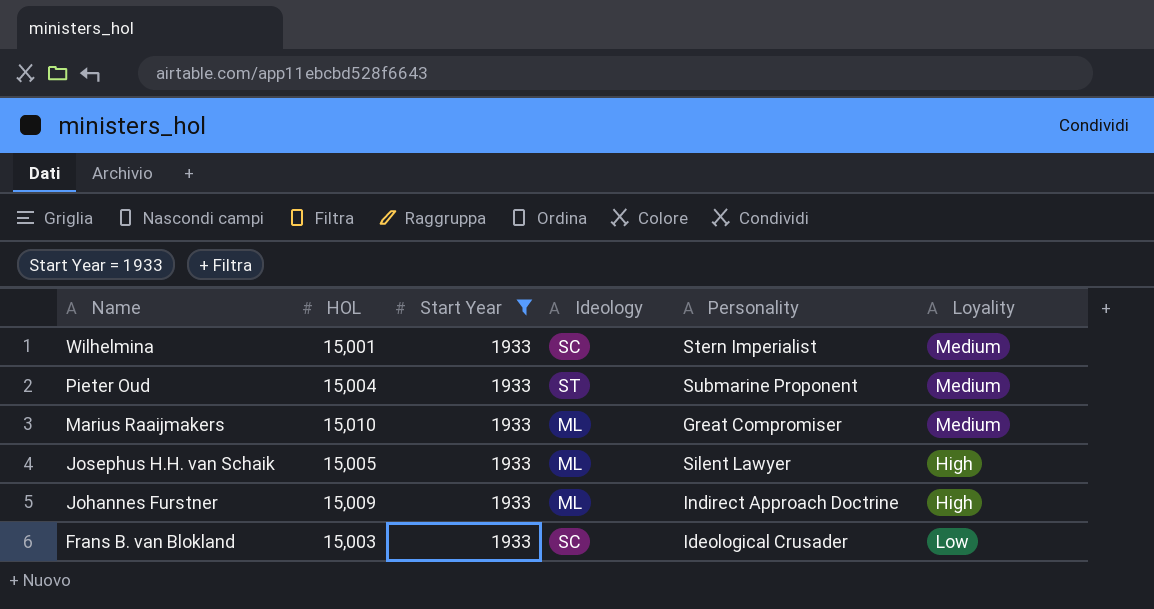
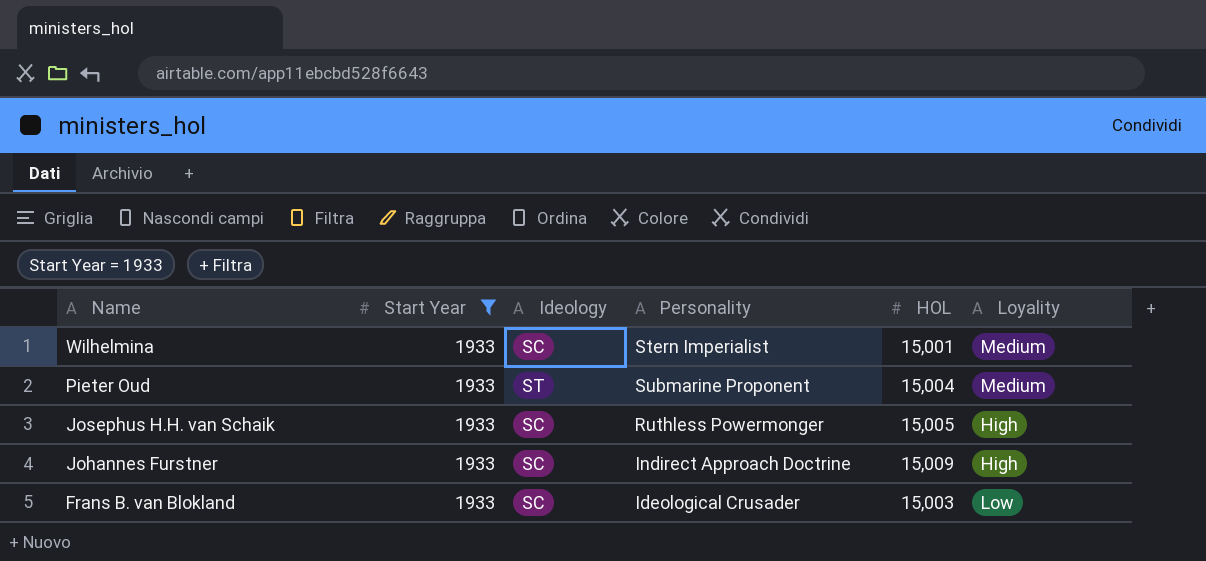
column HOL | position: 2 -> 5
row Marius Raaijmakers: 15,010 | 1933 | ML | Great Compromiser | Medium -> none
Josephus H.H. van Schaik | Ideology: ML -> SC
Josephus H.H. van Schaik | Personality: Silent Lawyer -> Ruthless Powermonger
Johannes Furstner | Ideology: ML -> SC

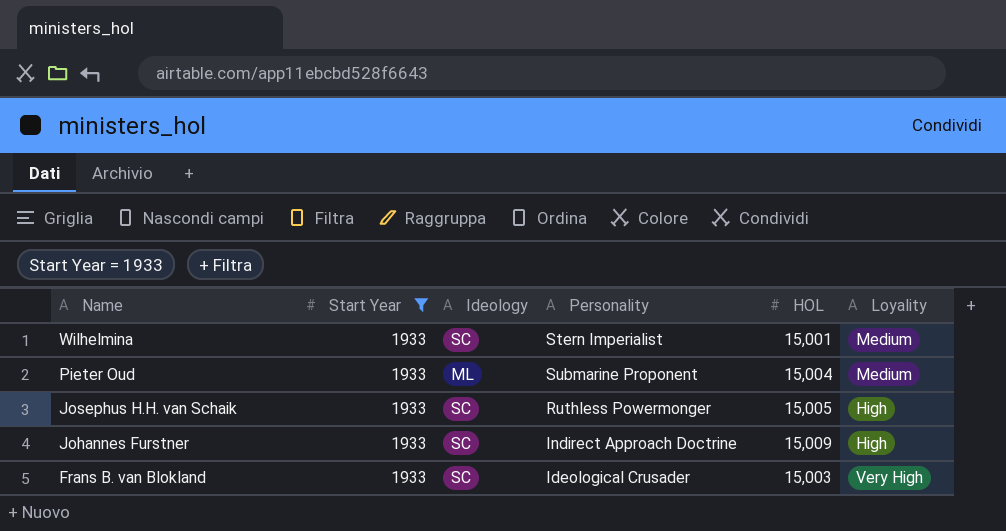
Pieter Oud | Ideology: ST -> ML
Frans B. van Blokland | Loyality: Low -> Very High

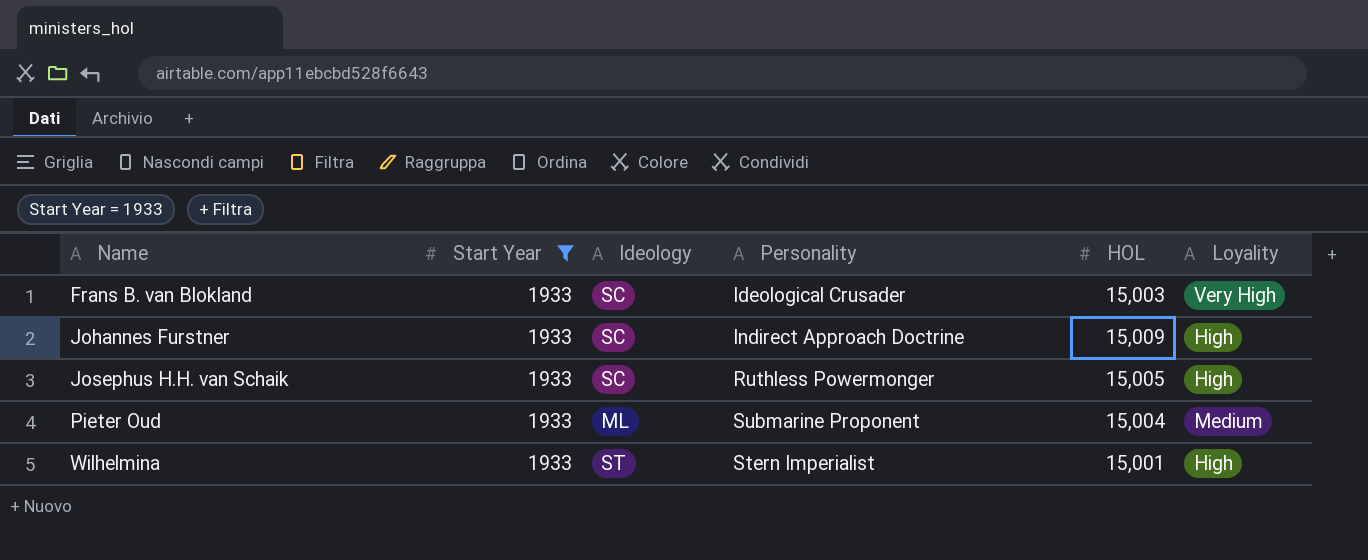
row order: Name descending -> Name ascending
Wilhelmina | Ideology: SC -> ST
Wilhelmina | Loyality: Medium -> High

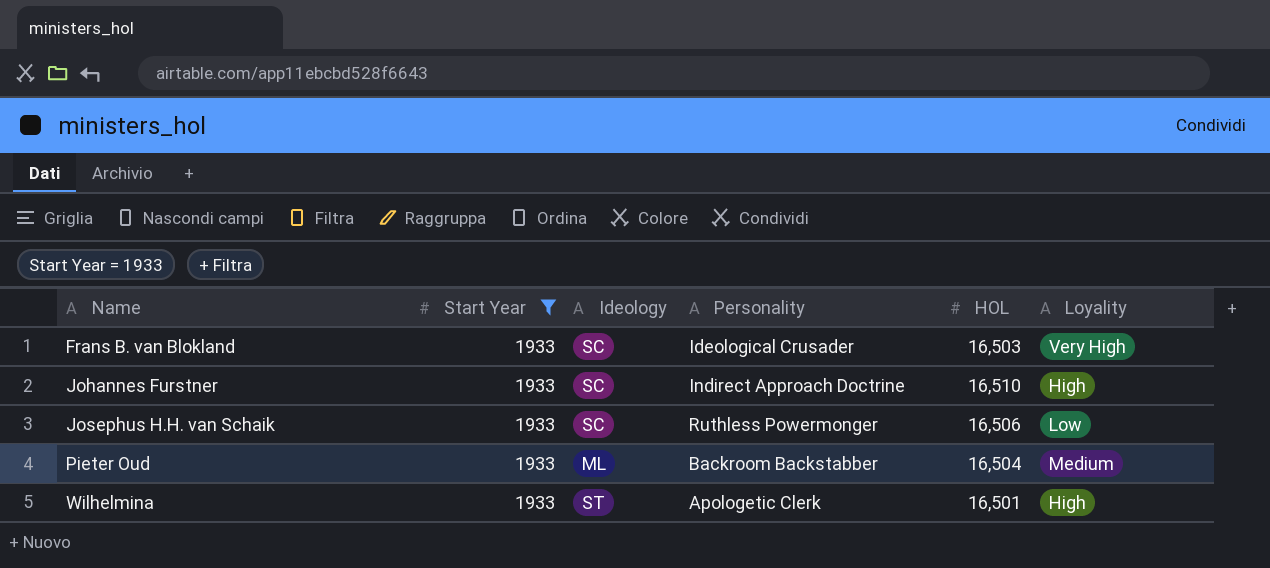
Frans B. van Blokland | HOL: 15,003 -> 16,503
Johannes Furstner | HOL: 15,009 -> 16,510
Josephus H.H. van Schaik | HOL: 15,005 -> 16,506
Josephus H.H. van Schaik | Loyality: High -> Low
Pieter Oud | Personality: Submarine Proponent -> Backroom Backstabber
Pieter Oud | HOL: 15,004 -> 16,504
Wilhelmina | Personality: Stern Imperialist -> Apologetic Clerk
Wilhelmina | HOL: 15,001 -> 16,501

